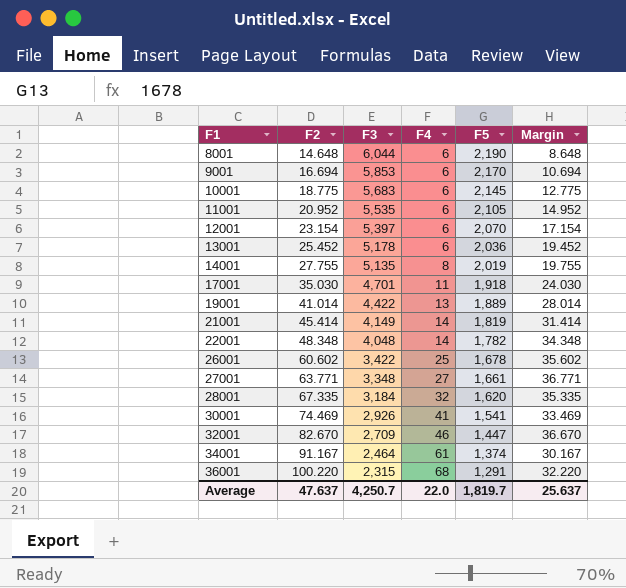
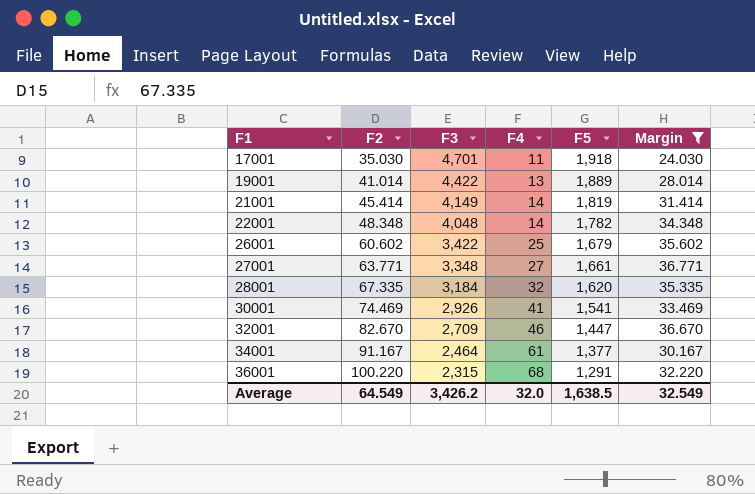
filter: none -> Margin >= 24.030
26001 | F5: 1,678 -> 1,679
34001 | F5: 1,374 -> 1,377
Average | F2: 47.637 -> 64.549
Average | F3: 4,250.7 -> 3,426.2
Average | F4: 22.0 -> 32.0
Average | F5: 1,819.7 -> 1,638.5
Average | Margin: 25.637 -> 32.549

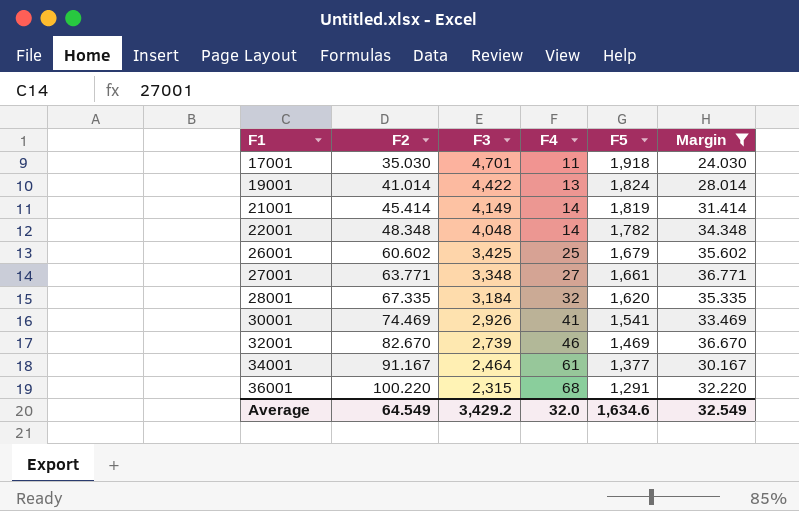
19001 | F5: 1,889 -> 1,824
26001 | F3: 3,422 -> 3,425
32001 | F3: 2,709 -> 2,739
32001 | F5: 1,447 -> 1,469
Average | F3: 3,426.2 -> 3,429.2
Average | F5: 1,638.5 -> 1,634.6

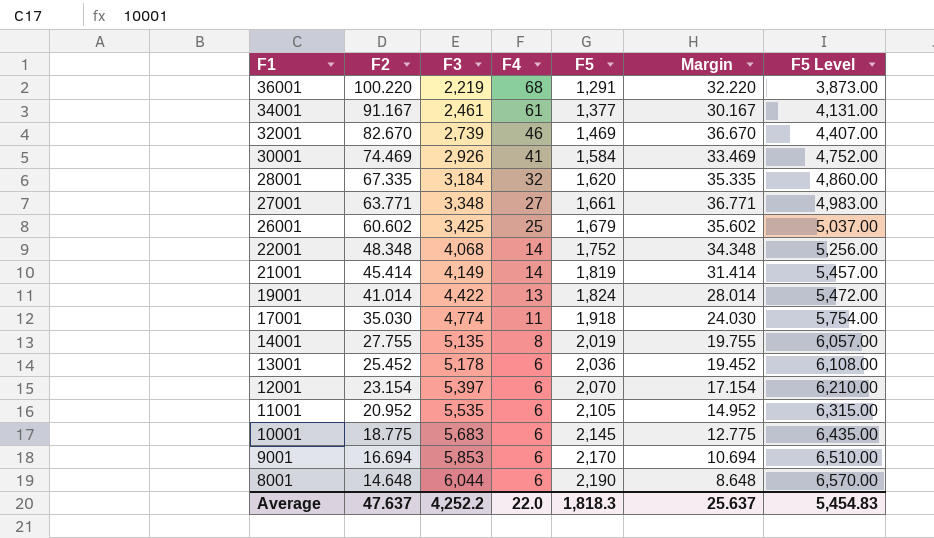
filter: Margin >= 24.030 -> none
row order: F1 ascending -> F1 descending
column F5 Level | formula: none -> [F5] * 3
36001 | F3: 2,315 -> 2,219
34001 | F3: 2,464 -> 2,461
30001 | F5: 1,541 -> 1,584
22001 | F3: 4,048 -> 4,068
22001 | F5: 1,782 -> 1,752
17001 | F3: 4,701 -> 4,774
Average | F2: 64.549 -> 47.637
Average | F3: 3,429.2 -> 4,252.2
Average | F4: 32.0 -> 22.0
Average | F5: 1,634.6 -> 1,818.3
Average | Margin: 32.549 -> 25.637

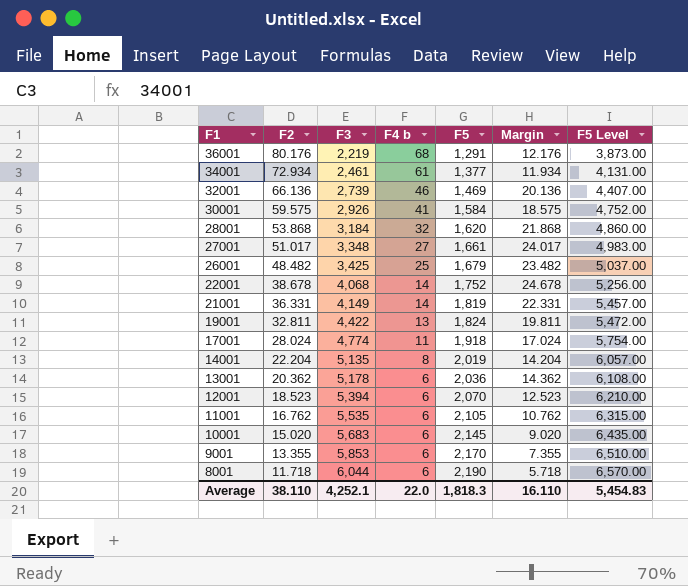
column name: F4 -> F4 b
36001 | F2: 100.220 -> 80.176
36001 | Margin: 32.220 -> 12.176
34001 | F2: 91.167 -> 72.934
34001 | Margin: 30.167 -> 11.934
32001 | F2: 82.670 -> 66.136
32001 | Margin: 36.670 -> 20.136
30001 | F2: 74.469 -> 59.575
30001 | Margin: 33.469 -> 18.575
28001 | F2: 67.335 -> 53.868
28001 | Margin: 35.335 -> 21.868
27001 | F2: 63.771 -> 51.017
27001 | Margin: 36.771 -> 24.017
26001 | F2: 60.602 -> 48.482
26001 | Margin: 35.602 -> 23.482
22001 | F2: 48.348 -> 38.678
22001 | Margin: 34.348 -> 24.678
21001 | F2: 45.414 -> 36.331
21001 | Margin: 31.414 -> 22.331
19001 | F2: 41.014 -> 32.811
19001 | Margin: 28.014 -> 19.811
17001 | F2: 35.030 -> 28.024
17001 | Margin: 24.030 -> 17.024
14001 | F2: 27.755 -> 22.204
14001 | Margin: 19.755 -> 14.204
13001 | F2: 25.452 -> 20.362
13001 | Margin: 19.452 -> 14.362
12001 | F2: 23.154 -> 18.523
12001 | F3: 5,397 -> 5,394
12001 | Margin: 17.154 -> 12.523
11001 | F2: 20.952 -> 16.762
11001 | Margin: 14.952 -> 10.762
10001 | F2: 18.775 -> 15.020
10001 | Margin: 12.775 -> 9.020
9001 | F2: 16.694 -> 13.355
9001 | Margin: 10.694 -> 7.355
8001 | F2: 14.648 -> 11.718
8001 | Margin: 8.648 -> 5.718
Average | F2: 47.637 -> 38.110
Average | F3: 4,252.2 -> 4,252.1
Average | Margin: 25.637 -> 16.110

